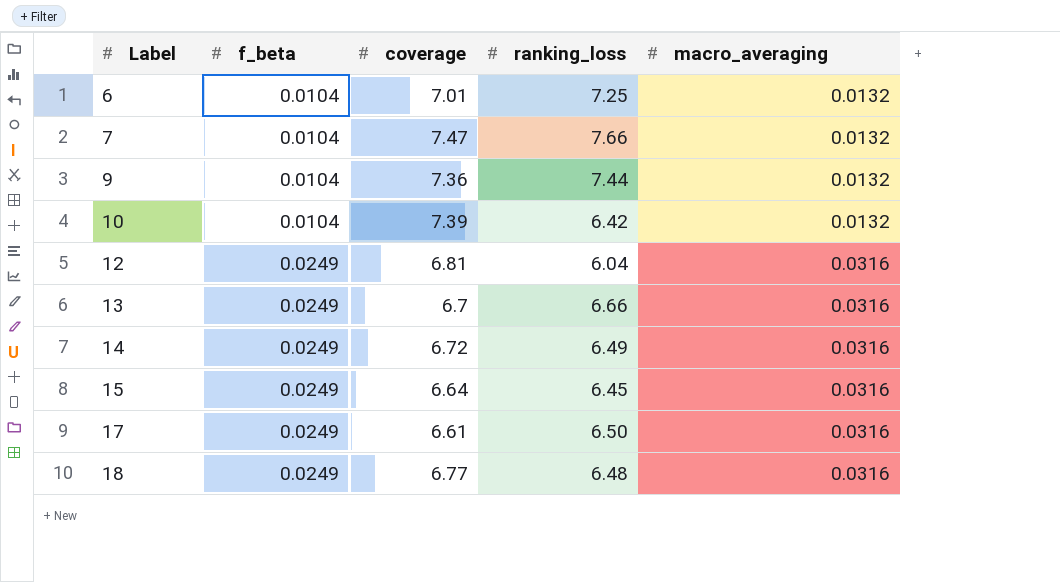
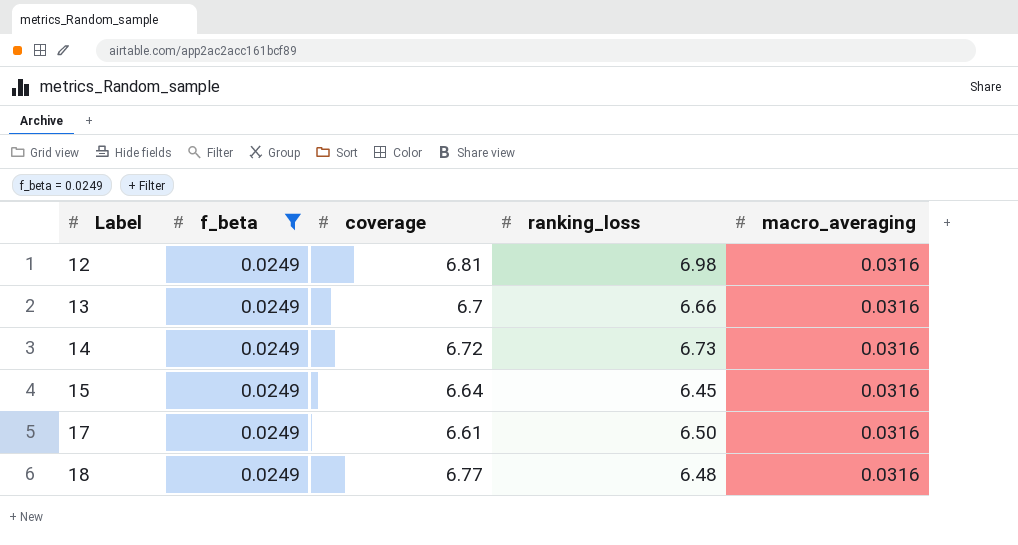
filter: none -> f_beta = 0.0249
12 | ranking_loss: 6.04 -> 6.98
14 | ranking_loss: 6.49 -> 6.73

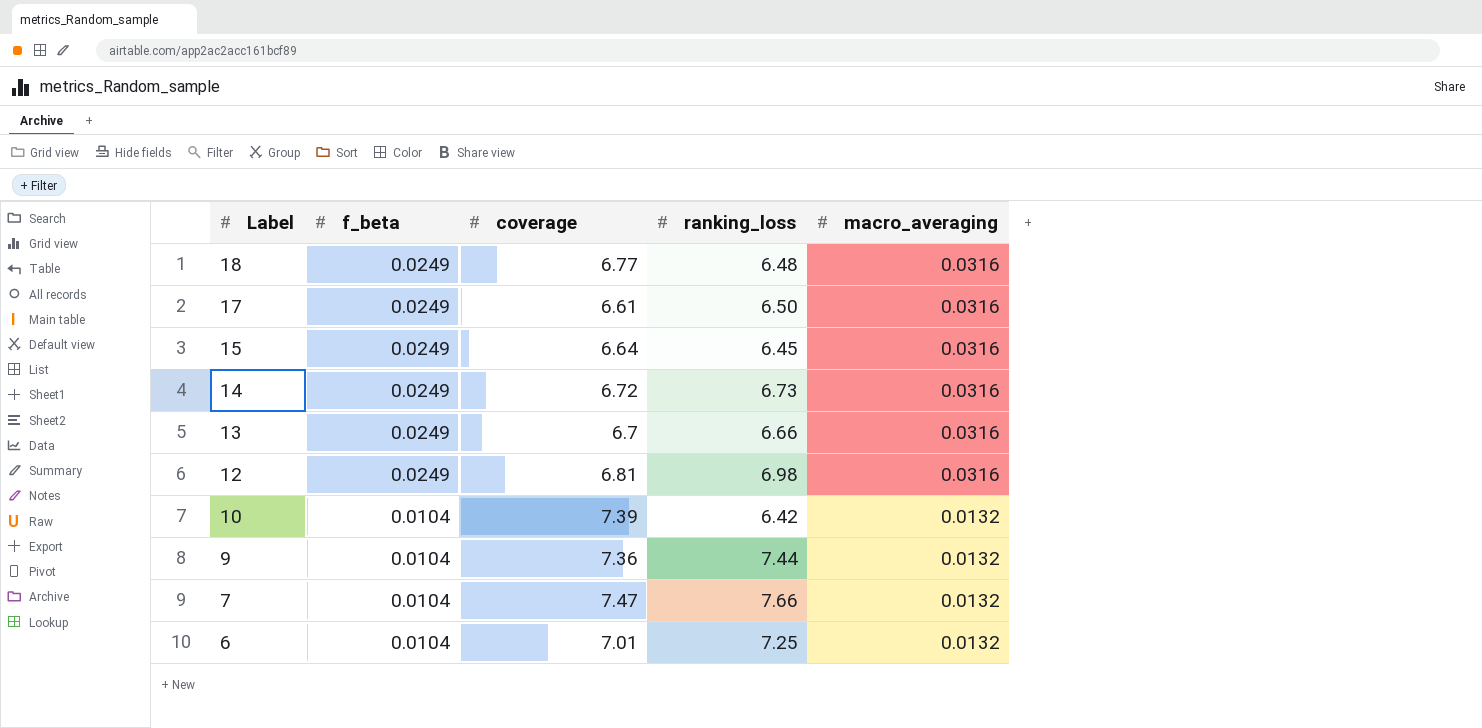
filter: f_beta = 0.0249 -> none
row order: Label ascending -> Label descending

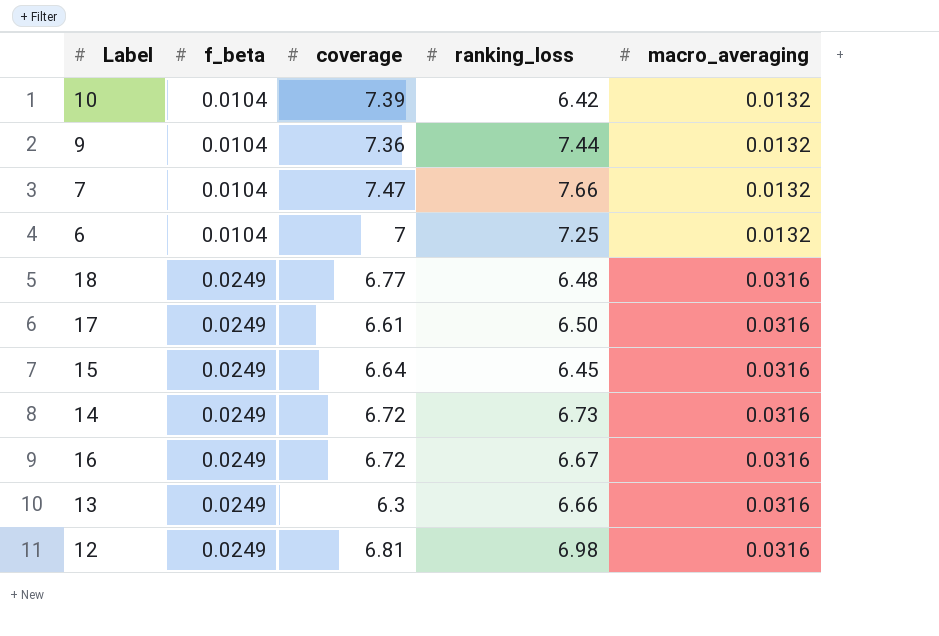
row order: Label descending -> f_beta ascending
6 | coverage: 7.01 -> 7
row 16: none -> 0.0249 | 6.72 | 6.67 | 0.0316
13 | coverage: 6.7 -> 6.3

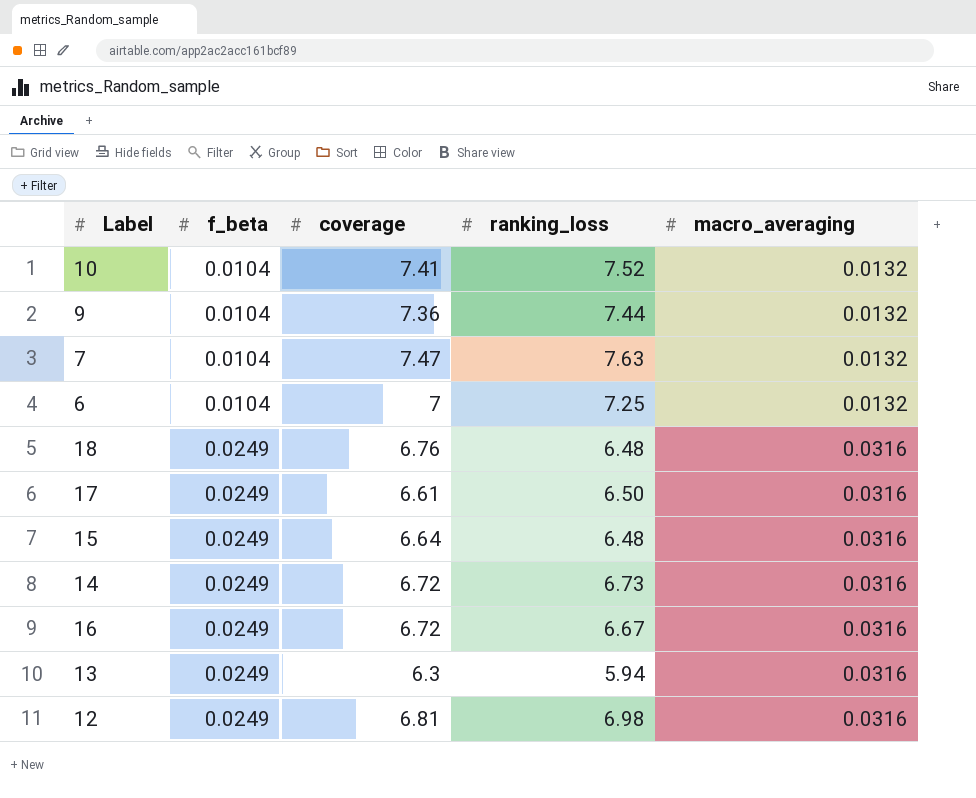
10 | coverage: 7.39 -> 7.41
10 | ranking_loss: 6.42 -> 7.52
7 | ranking_loss: 7.66 -> 7.63
18 | coverage: 6.77 -> 6.76
15 | ranking_loss: 6.45 -> 6.48
13 | ranking_loss: 6.66 -> 5.94

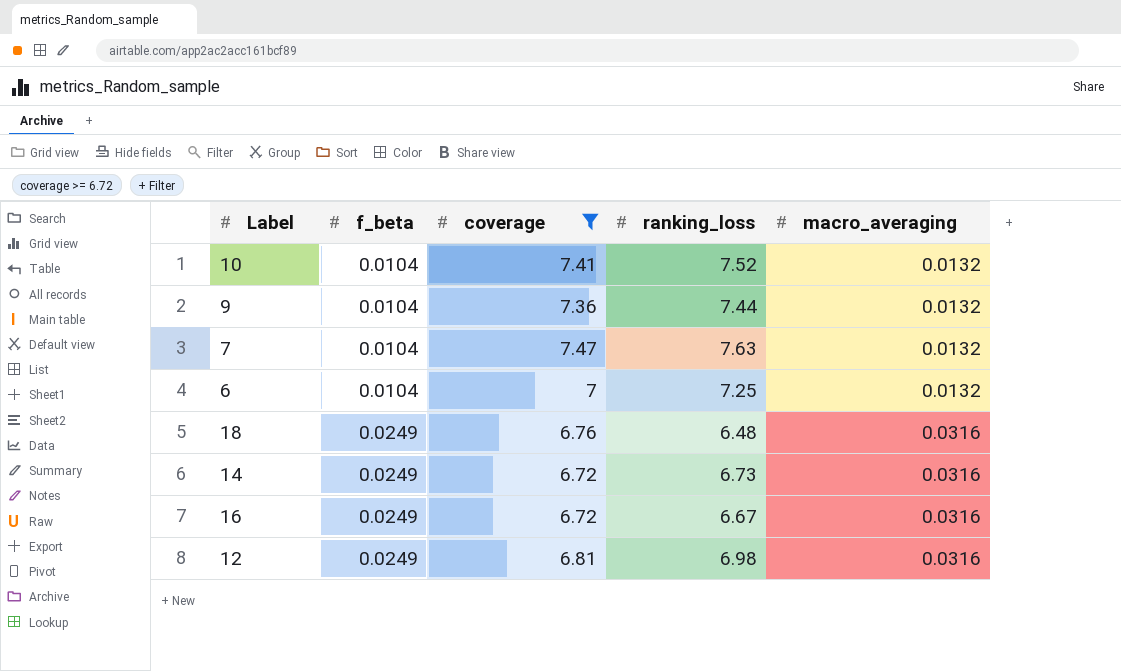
filter: none -> coverage >= 6.72

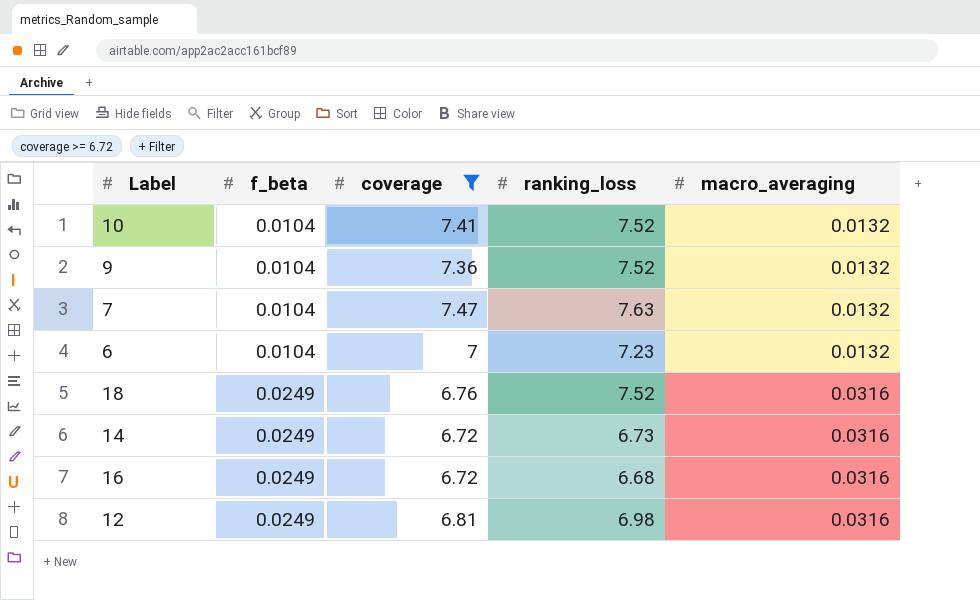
9 | ranking_loss: 7.44 -> 7.52
6 | ranking_loss: 7.25 -> 7.23
18 | ranking_loss: 6.48 -> 7.52
16 | ranking_loss: 6.67 -> 6.68

